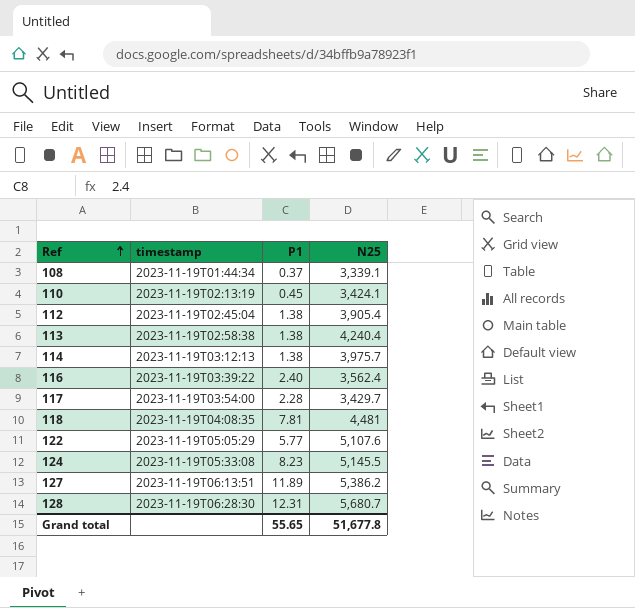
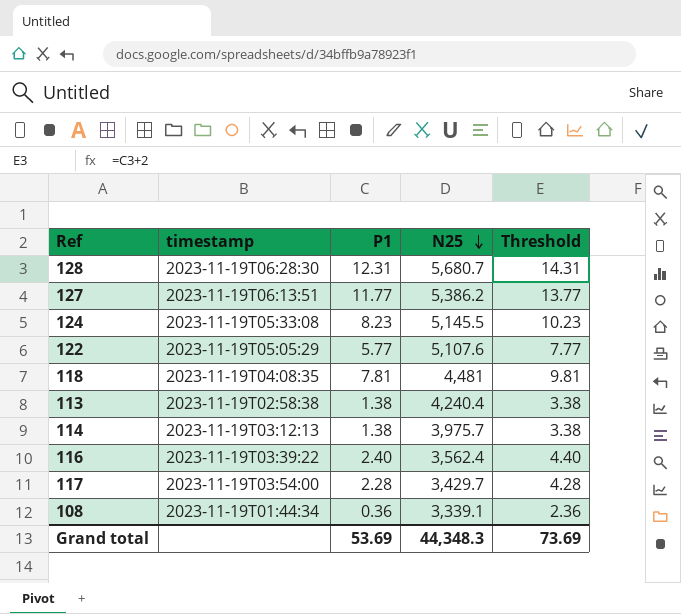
row order: Ref ascending -> N25 descending
column Threshold | formula: none -> [P1] + 2
row 110: 2023-11-19T02:13:19 | 0.45 | 3,424.1 -> none
row 112: 2023-11-19T02:45:04 | 1.38 | 3,905.4 -> none
127 | P1: 11.89 -> 11.77
108 | P1: 0.37 -> 0.36
Grand total | P1: 55.65 -> 53.69
Grand total | N25: 51,677.8 -> 44,348.3

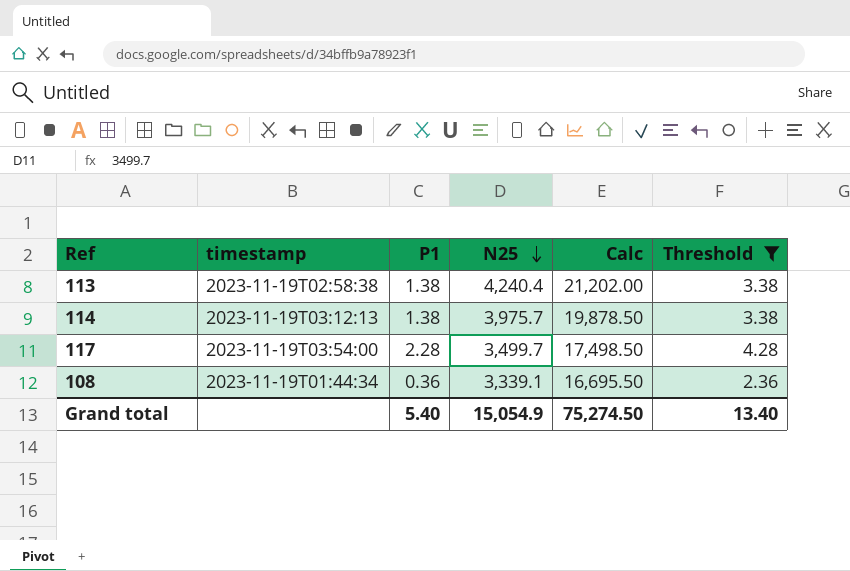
filter: none -> Threshold <= 4.28
column Calc | formula: none -> [N25] * 5
117 | N25: 3,429.7 -> 3,499.7
Grand total | P1: 53.69 -> 5.40
Grand total | N25: 44,348.3 -> 15,054.9
Grand total | Threshold: 73.69 -> 13.40

